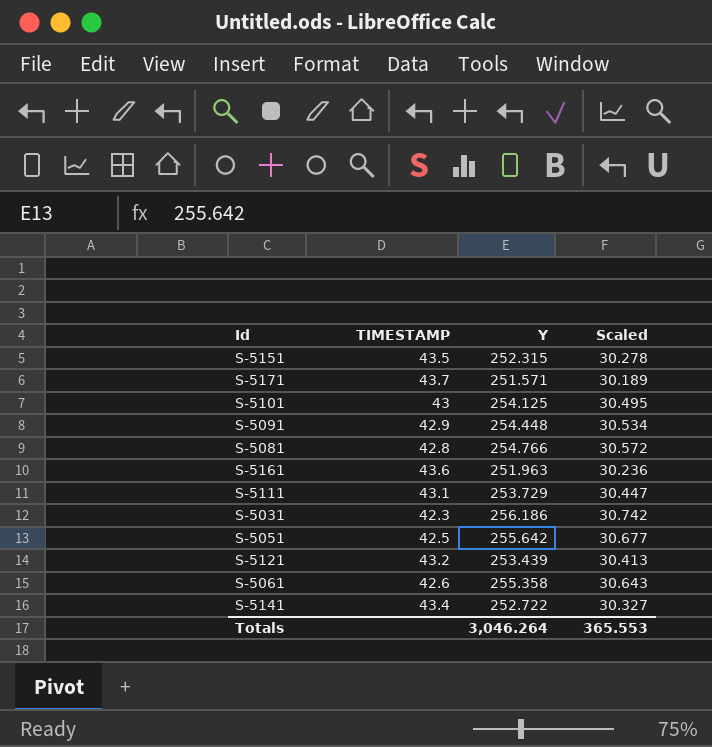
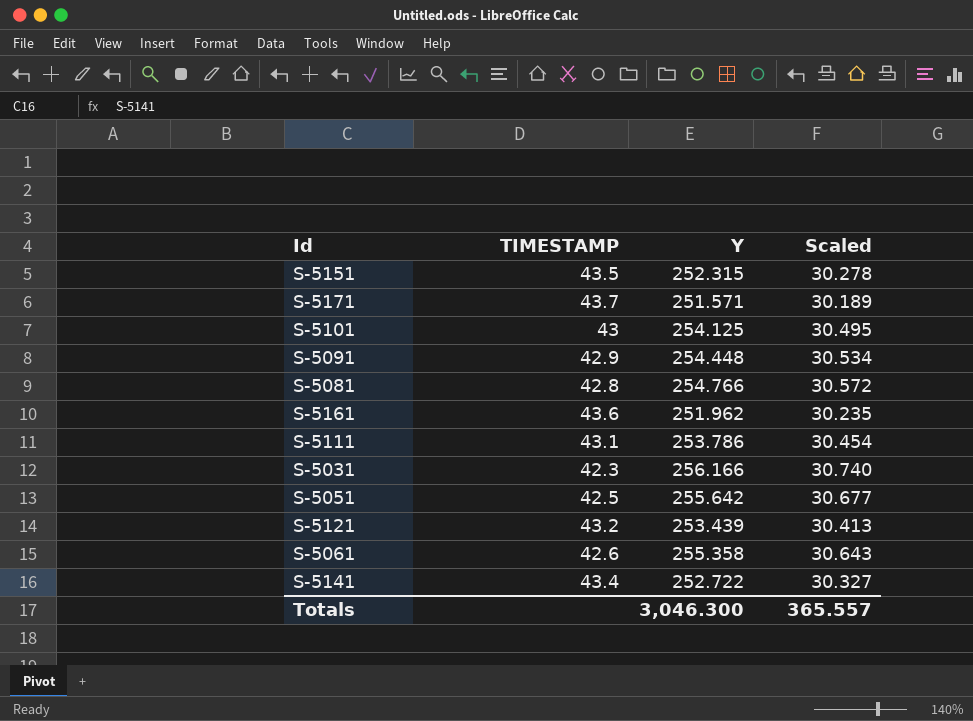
S-5161 | Y: 251.963 -> 251.962
S-5161 | Scaled: 30.236 -> 30.235
S-5111 | Y: 253.729 -> 253.786
S-5111 | Scaled: 30.447 -> 30.454
S-5031 | Y: 256.186 -> 256.166
S-5031 | Scaled: 30.742 -> 30.740
Totals | Y: 3,046.264 -> 3,046.300
Totals | Scaled: 365.553 -> 365.557

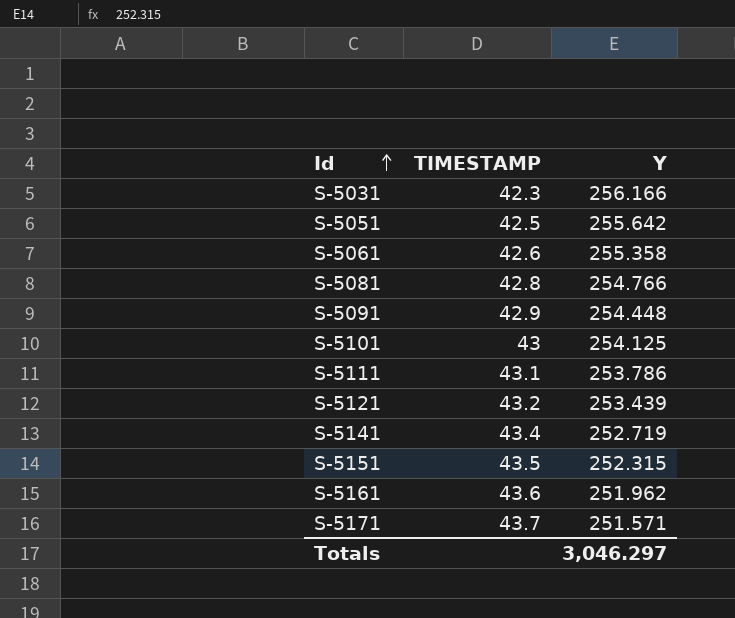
row order: none -> Id ascending
column Scaled | formula: [Y] * 0.12 -> none
S-5141 | Y: 252.722 -> 252.719
Totals | Y: 3,046.300 -> 3,046.297

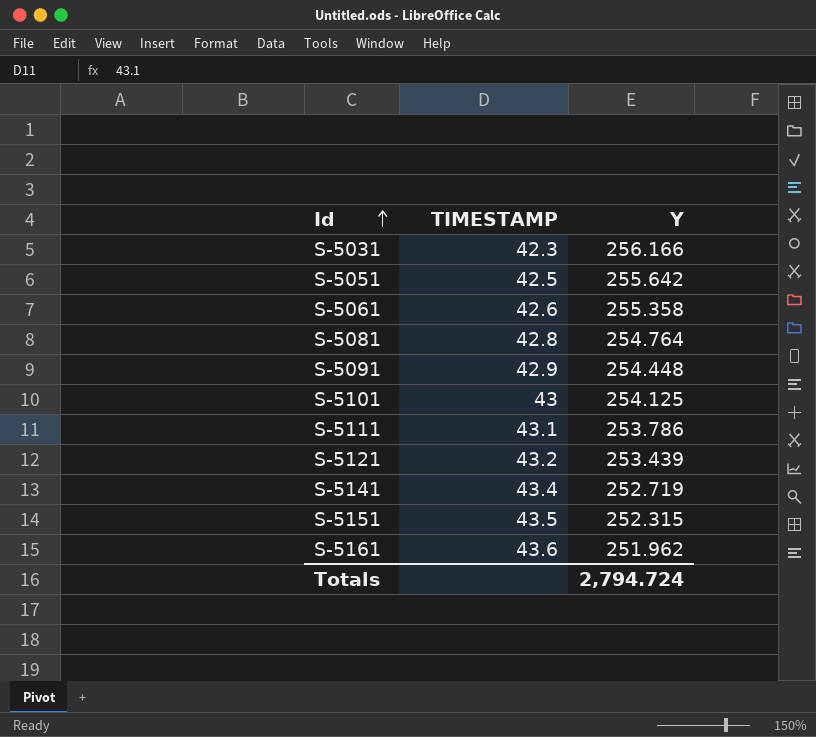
row S-5171: 43.7 | 251.571 -> none
S-5081 | Y: 254.766 -> 254.764
Totals | Y: 3,046.297 -> 2,794.724

